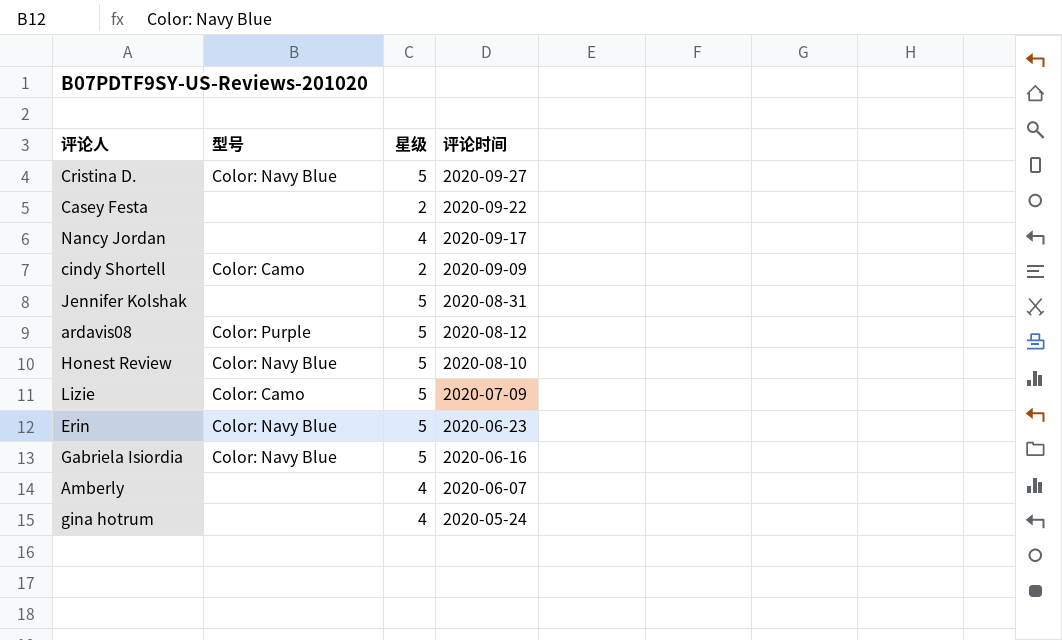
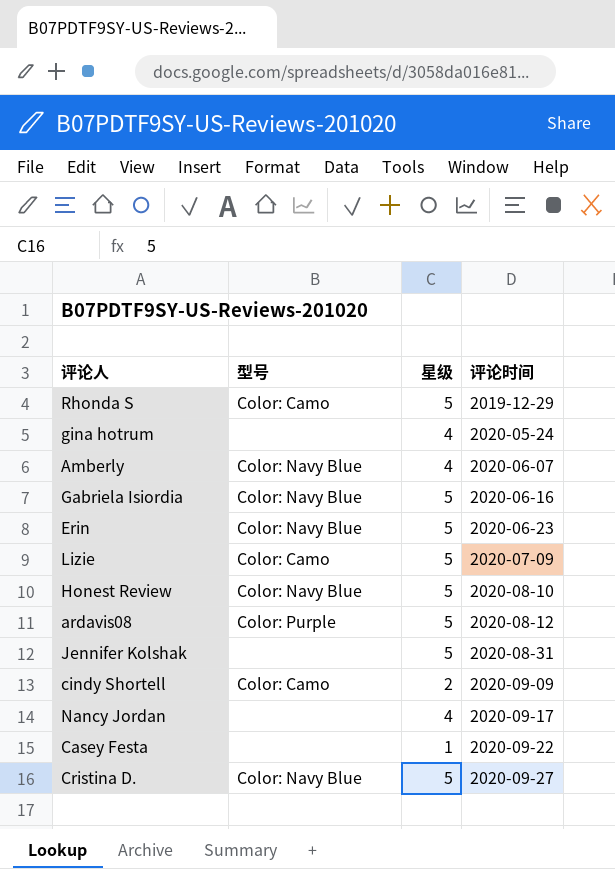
row order: 评论时间 descending -> 评论时间 ascending
row Rhonda S: none -> Color: Camo | 5 | 2019-12-29
Amberly | 型号: none -> Color: Navy Blue
Casey Festa | 星级: 2 -> 1

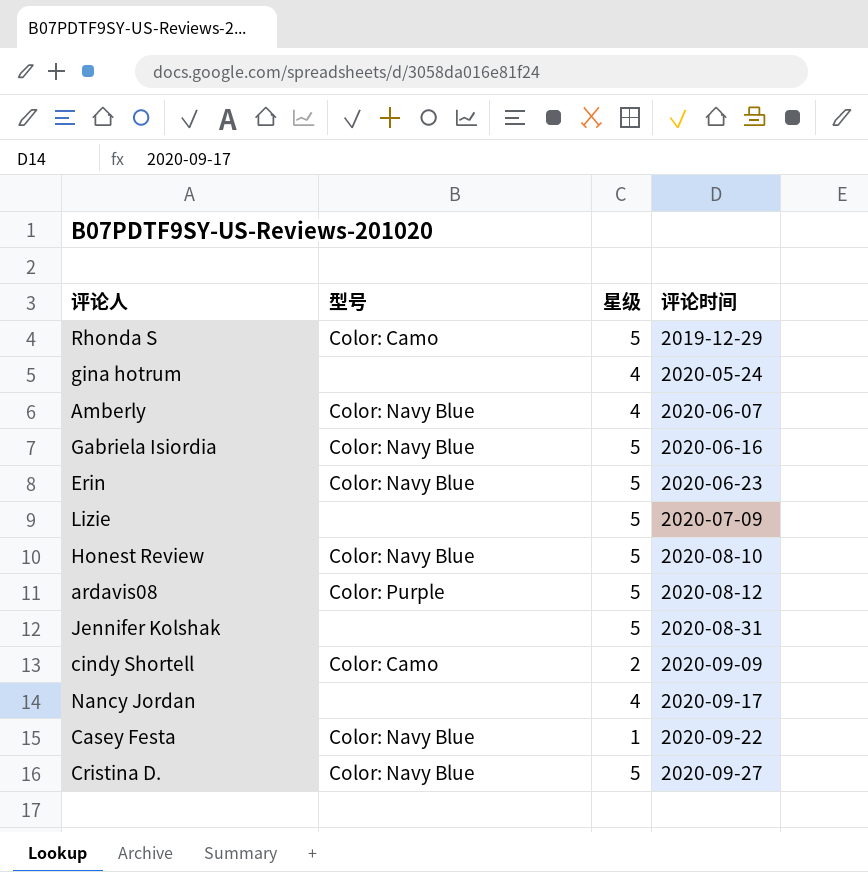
Lizie | 型号: Color: Camo -> none
Casey Festa | 型号: none -> Color: Navy Blue

